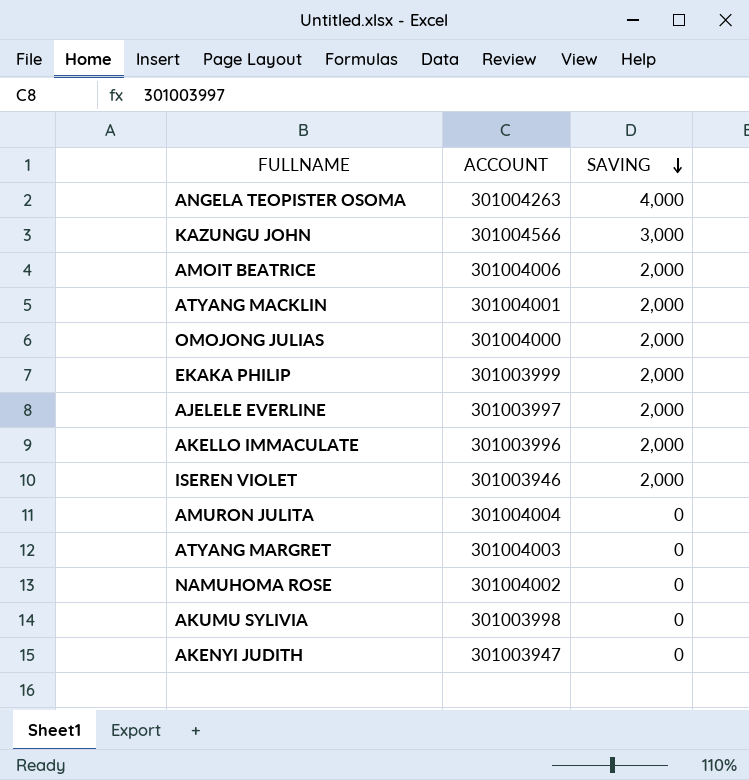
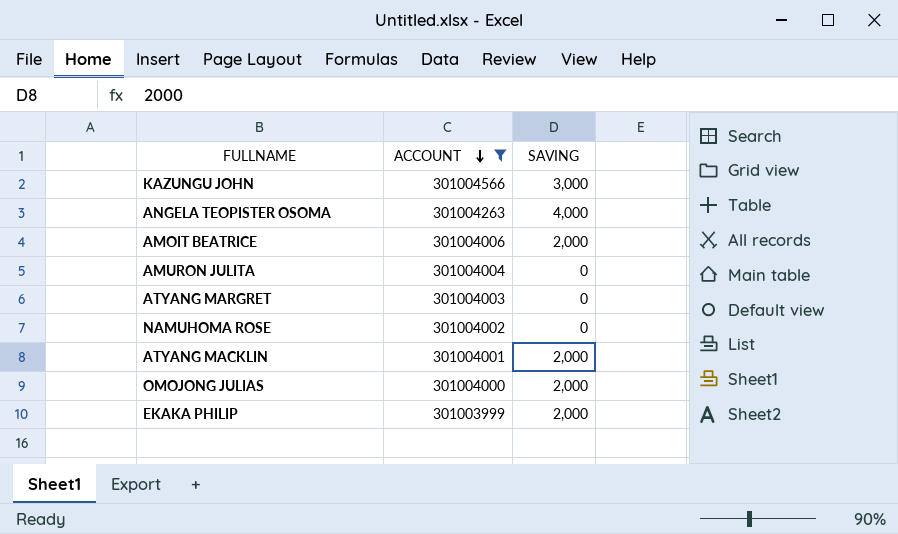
filter: none -> ACCOUNT >= 301003999
row order: SAVING descending -> ACCOUNT descending

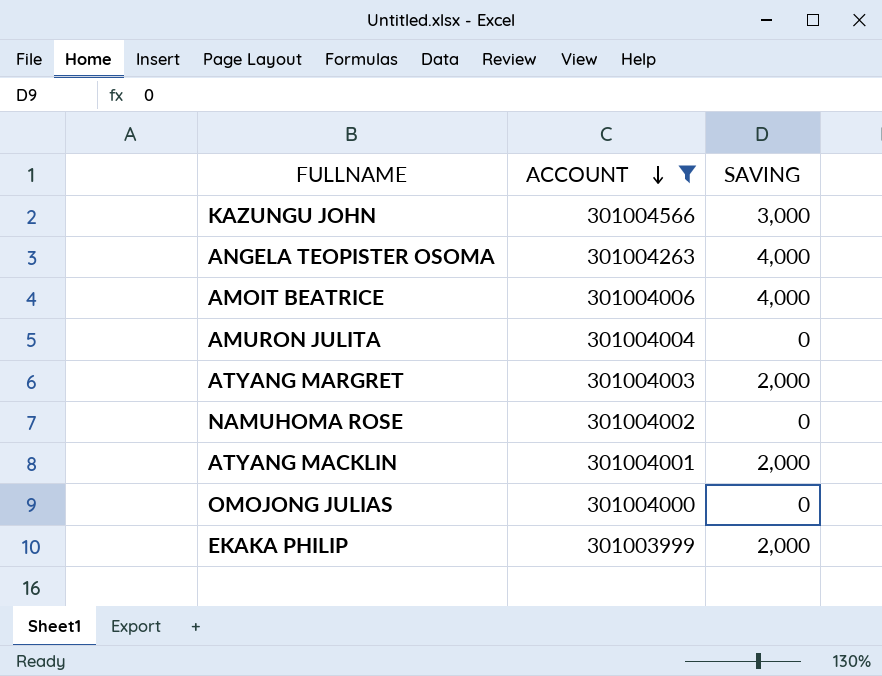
AMOIT BEATRICE | SAVING: 2,000 -> 4,000
ATYANG MARGRET | SAVING: 0 -> 2,000
OMOJONG JULIAS | SAVING: 2,000 -> 0

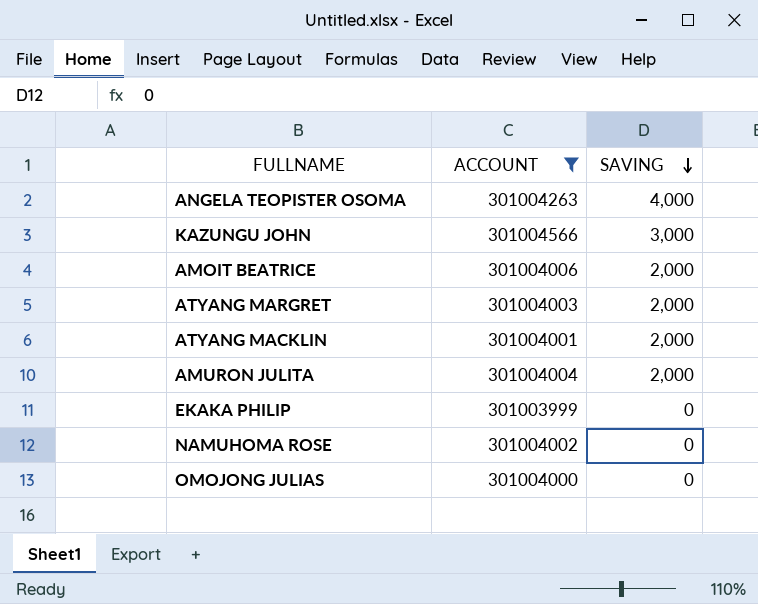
row order: ACCOUNT descending -> SAVING descending
AMOIT BEATRICE | SAVING: 4,000 -> 2,000
AMURON JULITA | SAVING: 0 -> 2,000
EKAKA PHILIP | SAVING: 2,000 -> 0

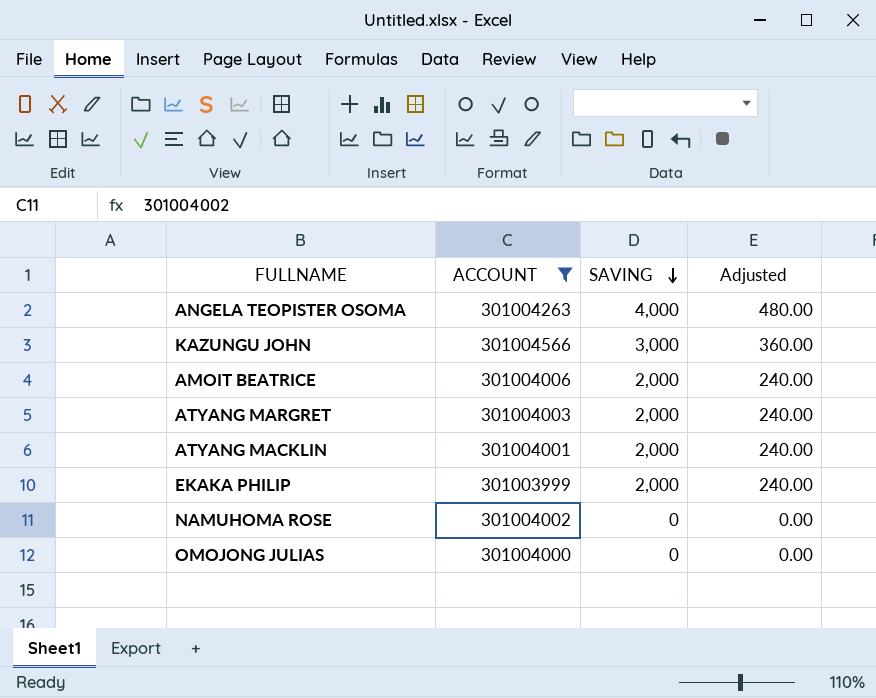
column Adjusted | formula: none -> [SAVING] * 0.12
row AMURON JULITA: 301004004 | 2,000 -> none
EKAKA PHILIP | SAVING: 0 -> 2,000

